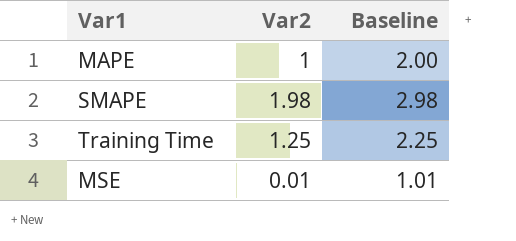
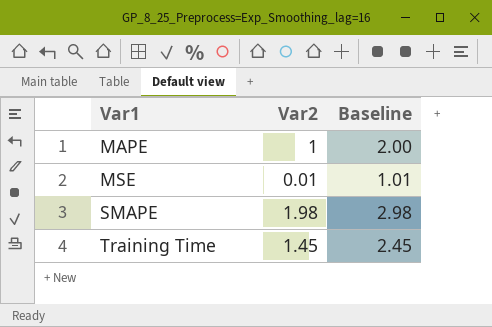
row order: none -> Var1 ascending
Training Time | Var2: 1.25 -> 1.45
Training Time | Baseline: 2.25 -> 2.45

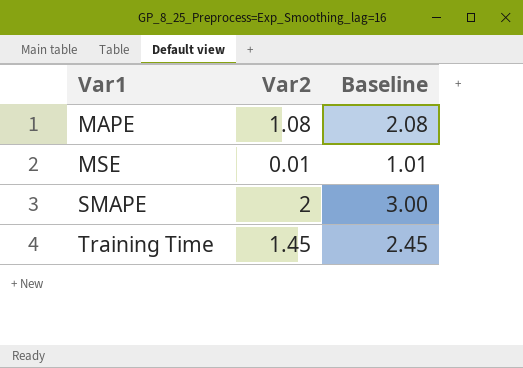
MAPE | Var2: 1 -> 1.08
MAPE | Baseline: 2.00 -> 2.08
SMAPE | Var2: 1.98 -> 2
SMAPE | Baseline: 2.98 -> 3.00

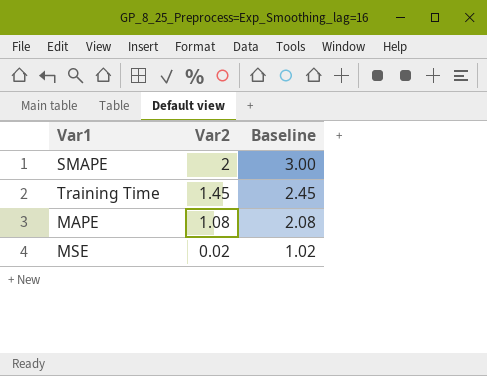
row order: Var1 ascending -> Var2 descending
MSE | Var2: 0.01 -> 0.02
MSE | Baseline: 1.01 -> 1.02

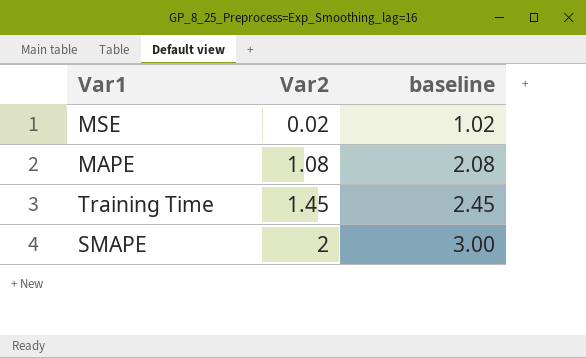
row order: Var2 descending -> Var2 ascending
column name: Baseline -> baseline

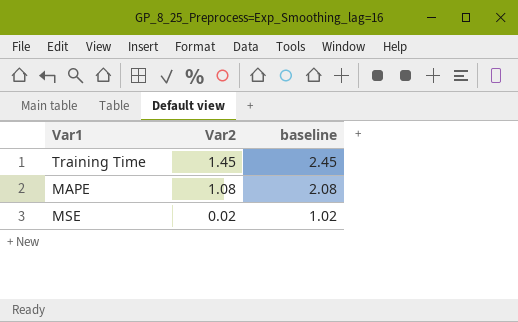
row order: Var2 ascending -> Var2 descending
row SMAPE: 2 | 3.00 -> none

